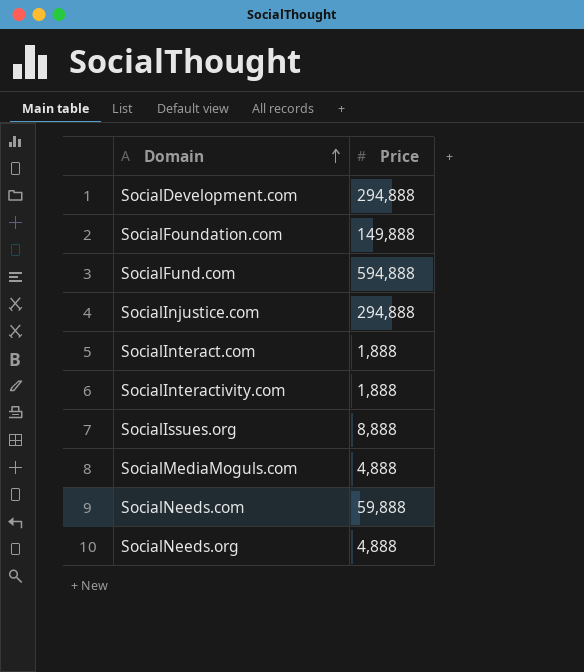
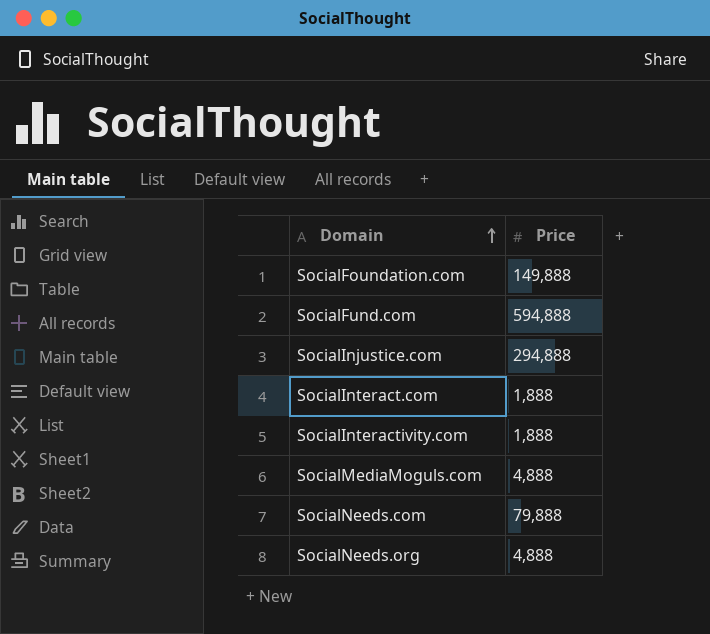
row SocialDevelopment.com: 294,888 -> none
row SocialIssues.org: 8,888 -> none
SocialNeeds.com | Price: 59,888 -> 79,888

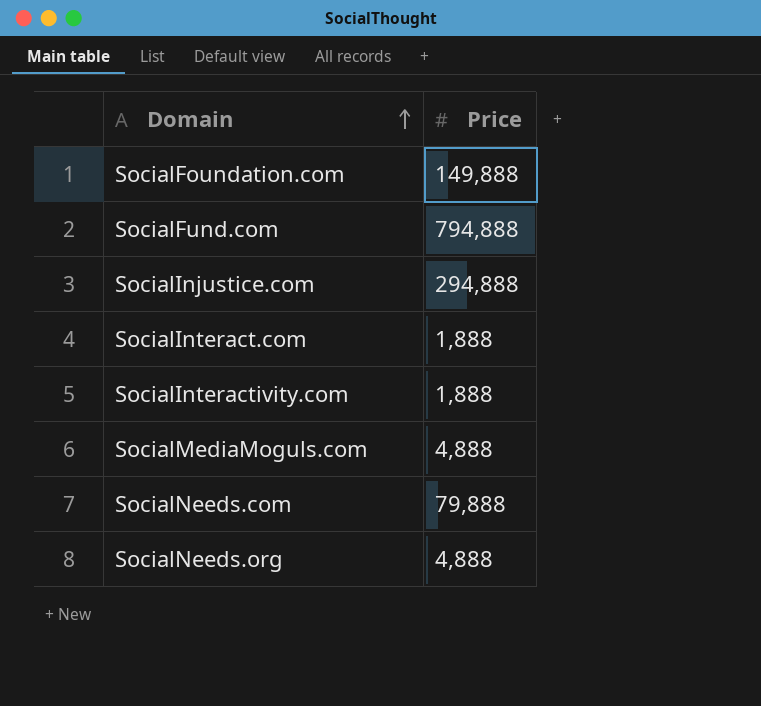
SocialFund.com | Price: 594,888 -> 794,888

